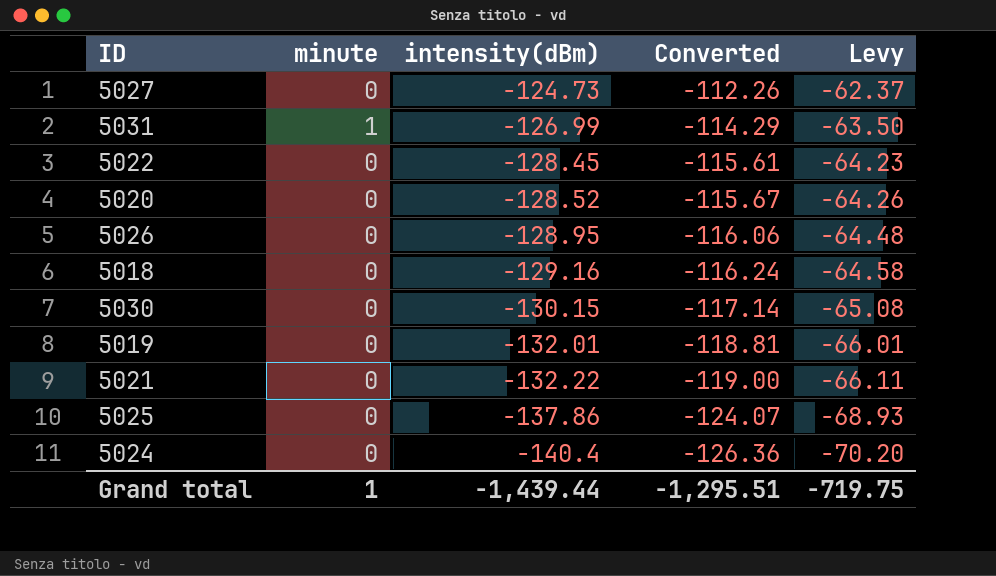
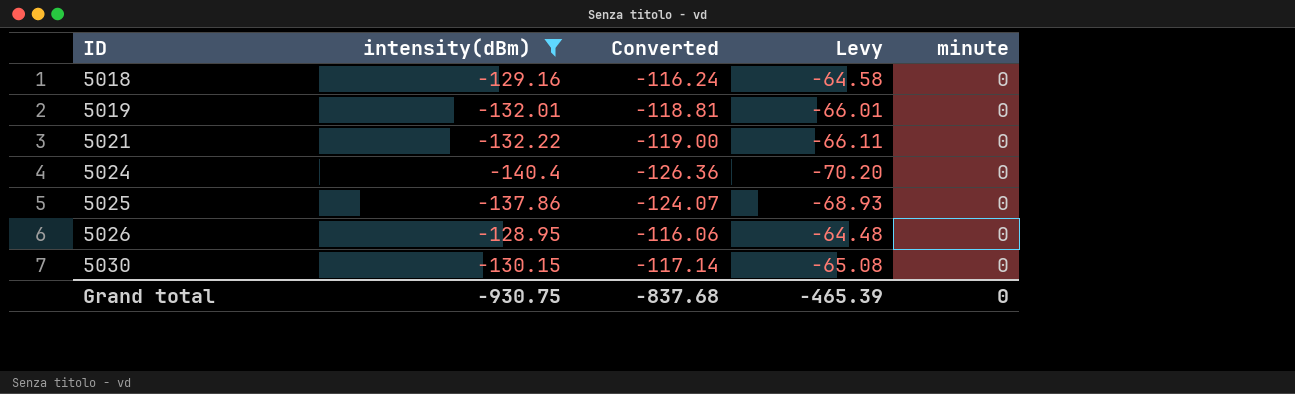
filter: none -> intensity(dBm) <= -128.95
row order: intensity(dBm) descending -> ID ascending
column minute | position: 2 -> 5
Grand total | intensity(dBm): -1,439.44 -> -930.75
Grand total | Converted: -1,295.51 -> -837.68
Grand total | Levy: -719.75 -> -465.39
Grand total | minute: 1 -> 0

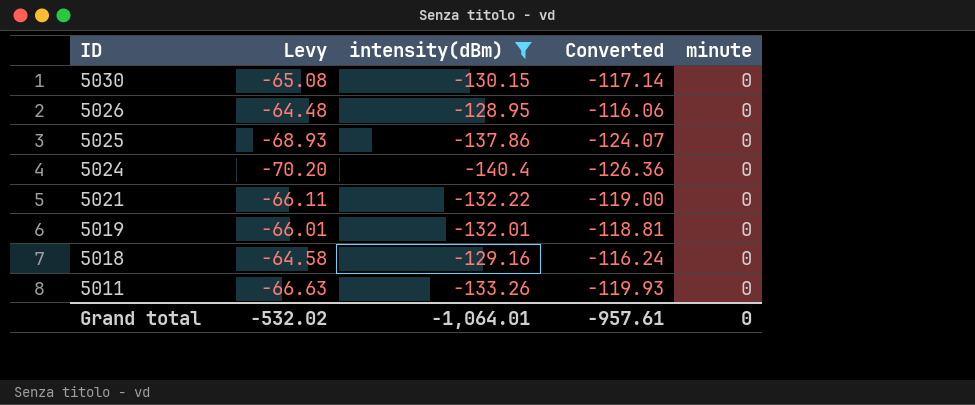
row order: ID ascending -> ID descending
column Levy | position: 4 -> 2
row 5011: none -> -66.63 | -133.26 | -119.93 | 0
Grand total | Levy: -465.39 -> -532.02
Grand total | intensity(dBm): -930.75 -> -1,064.01
Grand total | Converted: -837.68 -> -957.61

